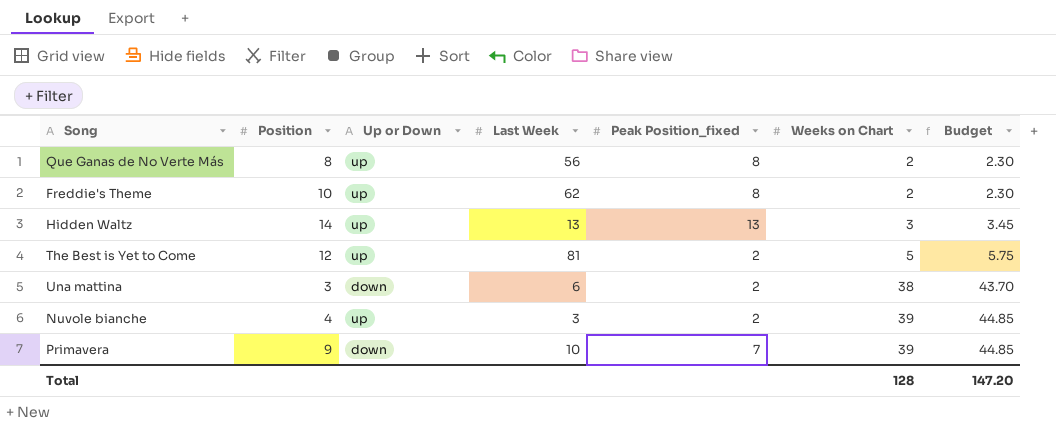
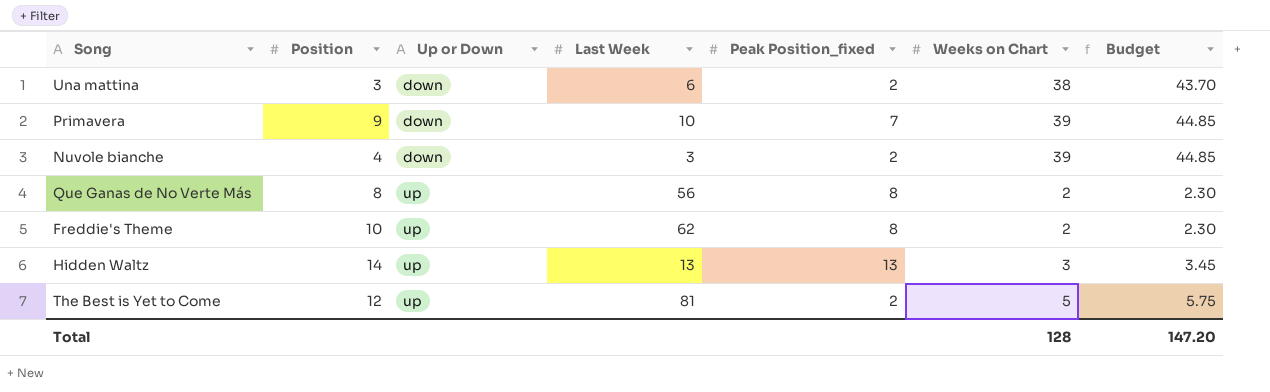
row order: Weeks on Chart ascending -> Up or Down ascending
Nuvole bianche | Up or Down: up -> down

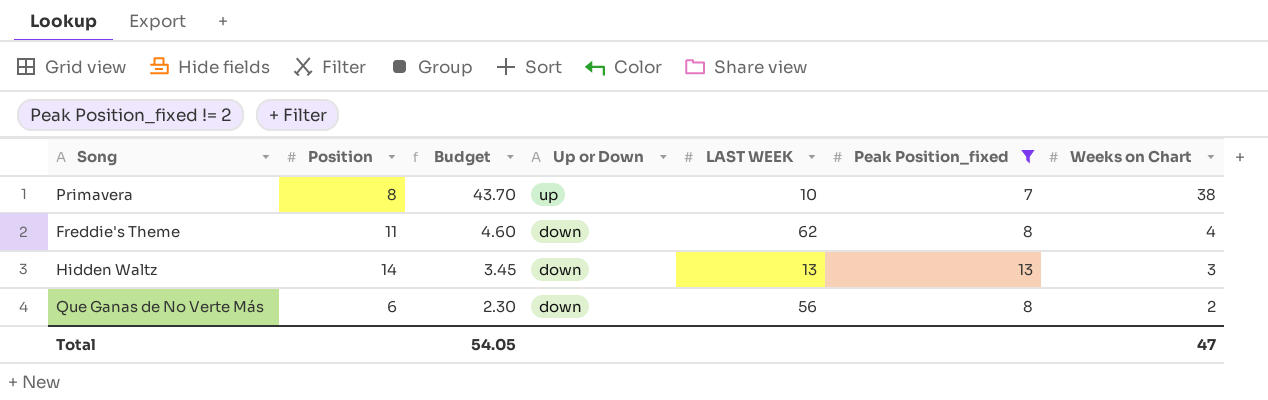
filter: none -> Peak Position_fixed != 2
row order: Up or Down ascending -> Budget descending
column Budget | position: 7 -> 3
column name: Last Week -> LAST WEEK
Primavera | Position: 9 -> 8
Primavera | Budget: 44.85 -> 43.70
Primavera | Up or Down: down -> up
Primavera | Weeks on Chart: 39 -> 38
Freddie's Theme | Position: 10 -> 11
Freddie's Theme | Budget: 2.30 -> 4.60
Freddie's Theme | Up or Down: up -> down
Freddie's Theme | Weeks on Chart: 2 -> 4
Hidden Waltz | Up or Down: up -> down
Que Ganas de No Verte Más | Position: 8 -> 6
Que Ganas de No Verte Más | Up or Down: up -> down
Total | Budget: 147.20 -> 54.05
Total | Weeks on Chart: 128 -> 47

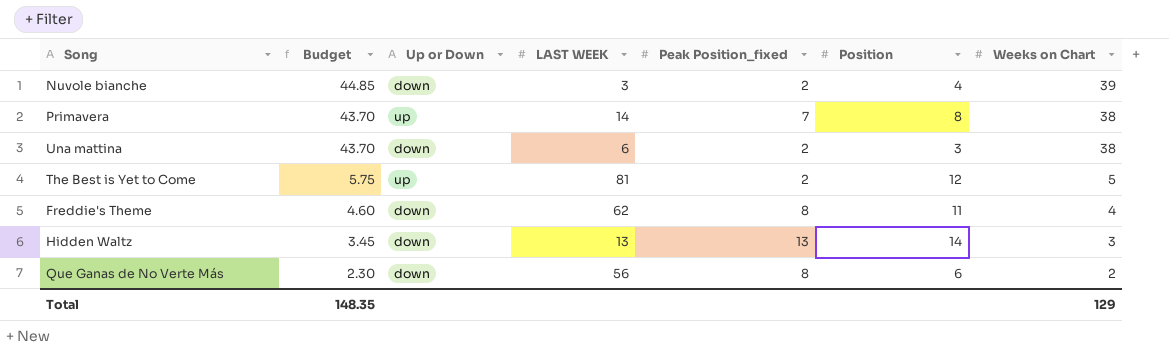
filter: Peak Position_fixed != 2 -> none
column Position | position: 2 -> 6
Primavera | LAST WEEK: 10 -> 14
Total | Budget: 54.05 -> 148.35
Total | Weeks on Chart: 47 -> 129

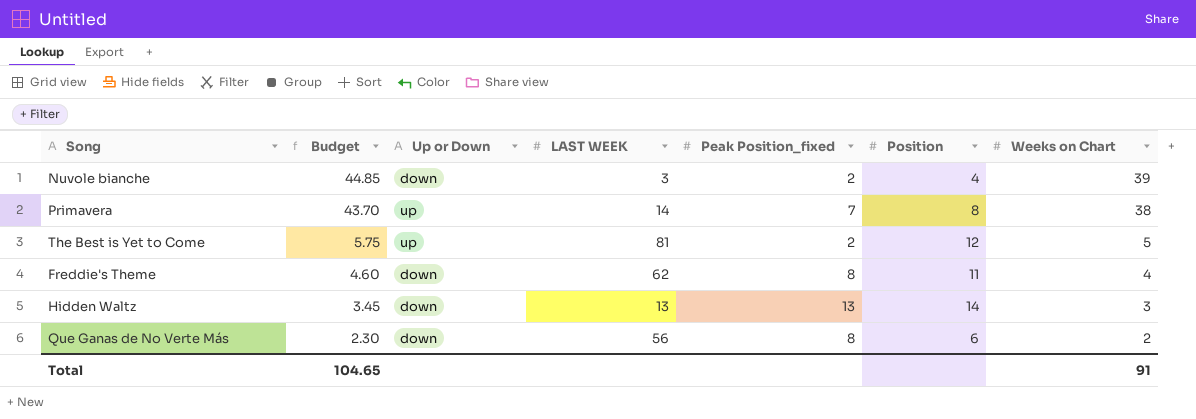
row Una mattina: 43.70 | down | 6 | 2 | 3 | 38 -> none
Total | Budget: 148.35 -> 104.65
Total | Weeks on Chart: 129 -> 91

